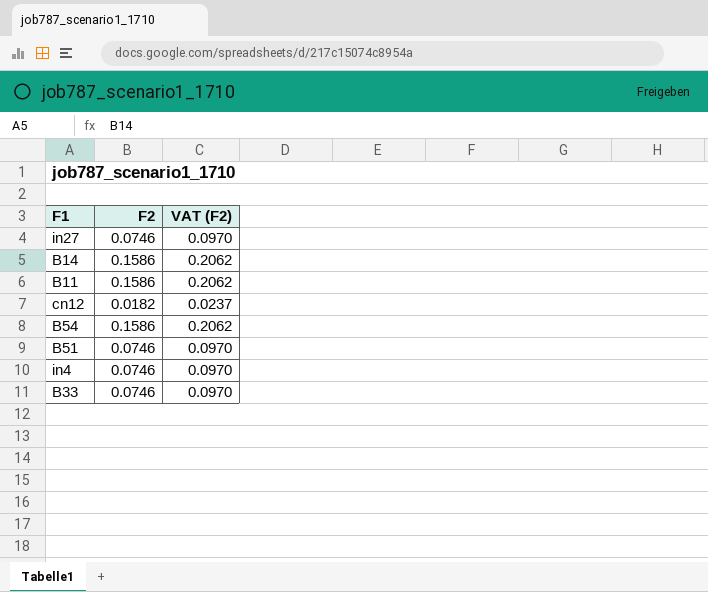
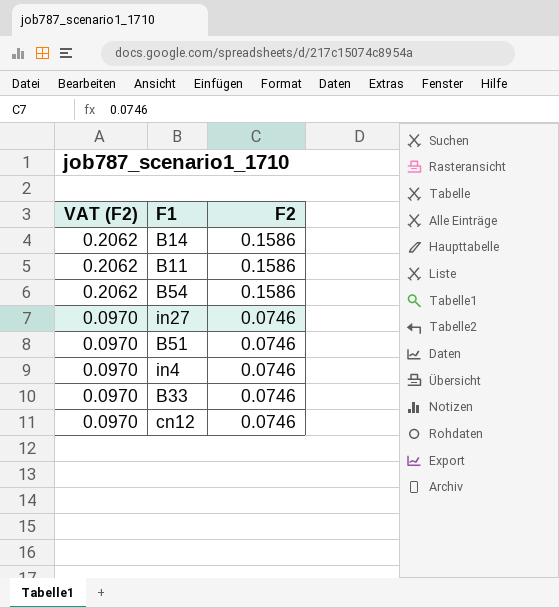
row order: none -> VAT (F2) descending
column VAT (F2) | position: 3 -> 1
cn12 | VAT (F2): 0.0237 -> 0.0970
cn12 | F2: 0.0182 -> 0.0746

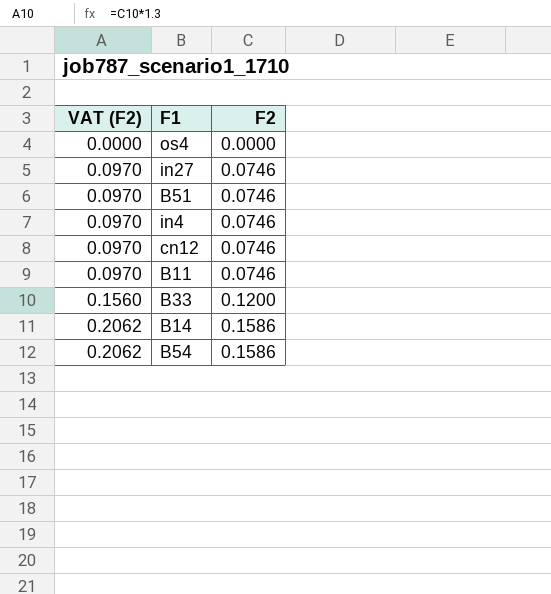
row order: VAT (F2) descending -> VAT (F2) ascending
row os4: none -> 0.0000 | 0.0000
B11 | VAT (F2): 0.2062 -> 0.0970
B11 | F2: 0.1586 -> 0.0746
B33 | VAT (F2): 0.0970 -> 0.1560
B33 | F2: 0.0746 -> 0.1200

